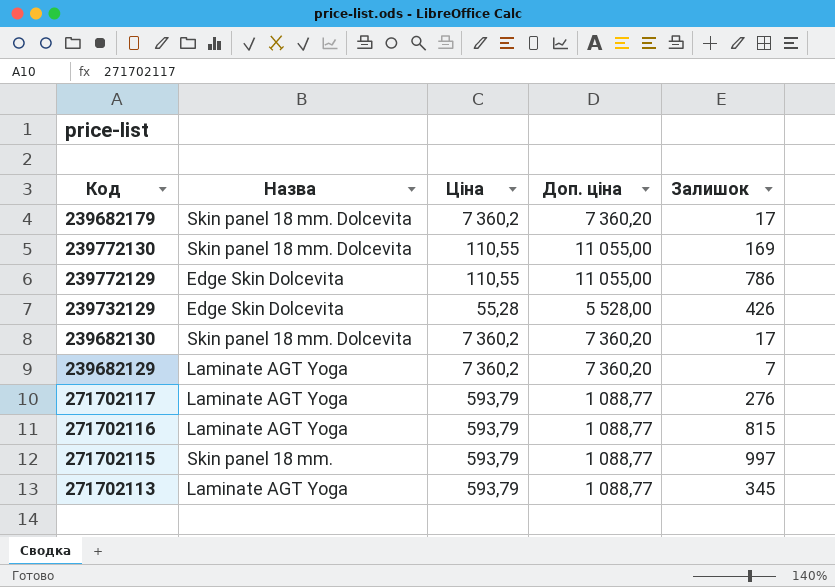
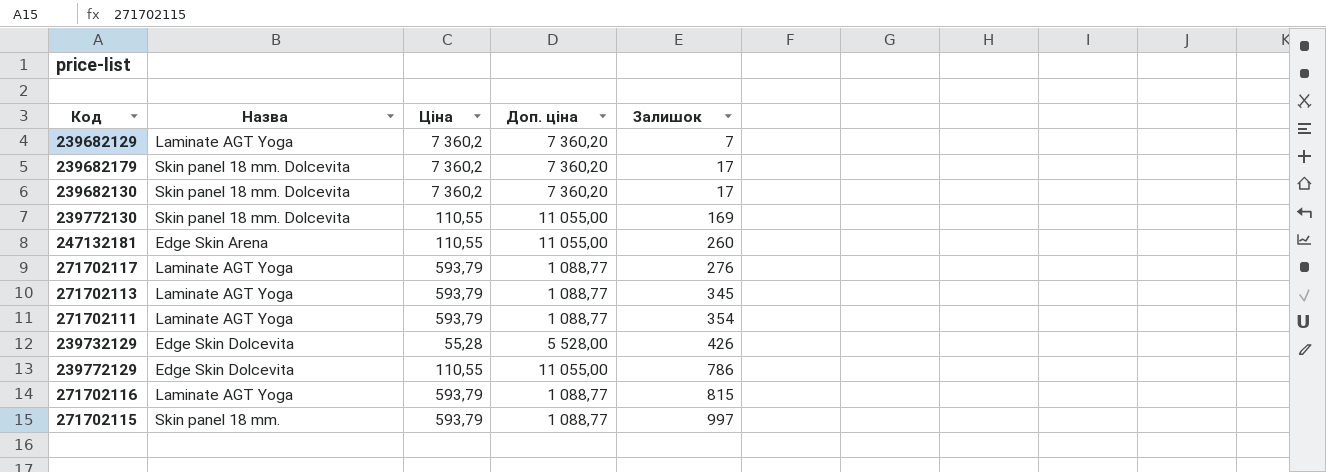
row order: none -> Залишок ascending
row 247132181: none -> Edge Skin Arena | 110,55 | 11 055,00 | 260
row 271702111: none -> Laminate AGT Yoga | 593,79 | 1 088,77 | 354

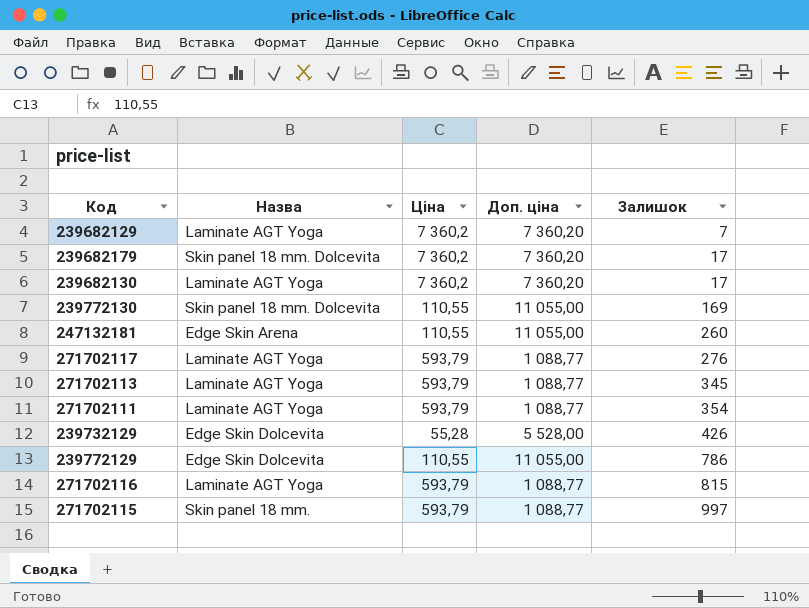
239682130 | Назва: Skin panel 18 mm. Dolcevita -> Laminate AGT Yoga

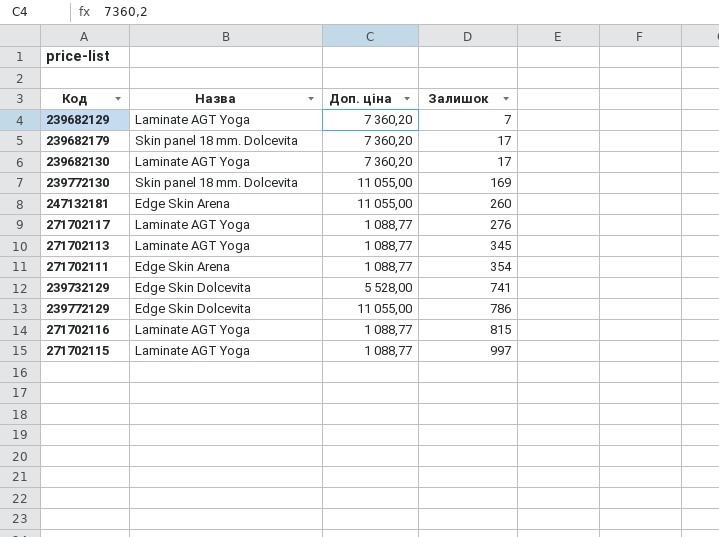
column Ціна | position: 3 -> none
271702111 | Назва: Laminate AGT Yoga -> Edge Skin Arena
239732129 | Залишок: 426 -> 741
271702115 | Назва: Skin panel 18 mm. -> Laminate AGT Yoga

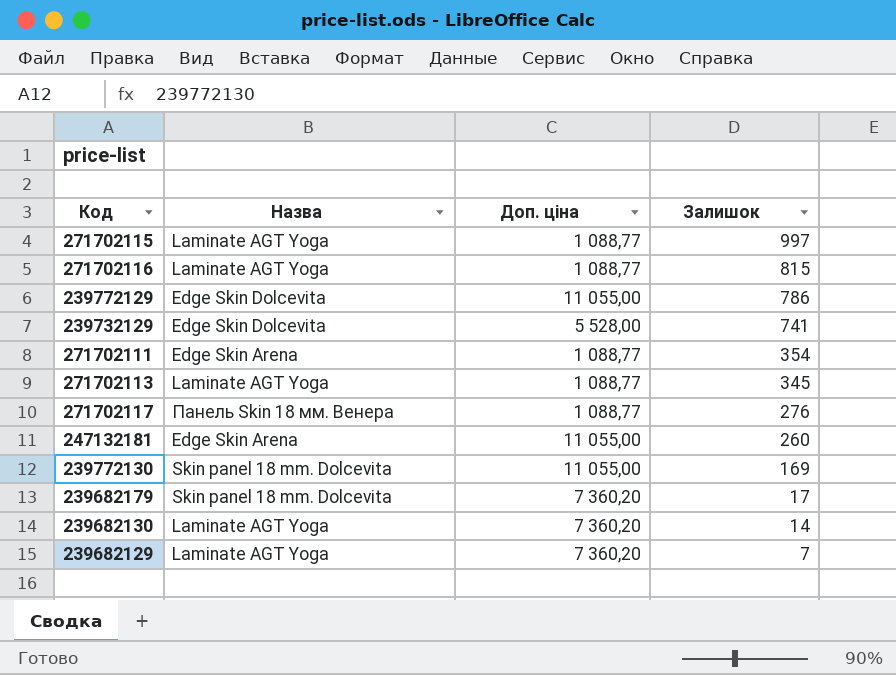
row order: Залишок ascending -> Залишок descending
271702117 | Назва: Laminate AGT Yoga -> Панель Skin 18 мм. Венера
239682130 | Залишок: 17 -> 14

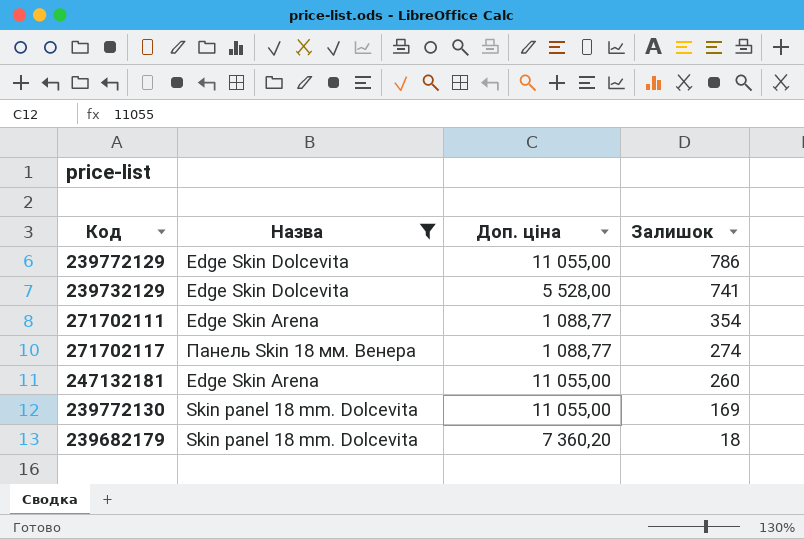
filter: none -> Назва != Laminate AGT Yoga
271702117 | Залишок: 276 -> 274
239682179 | Залишок: 17 -> 18

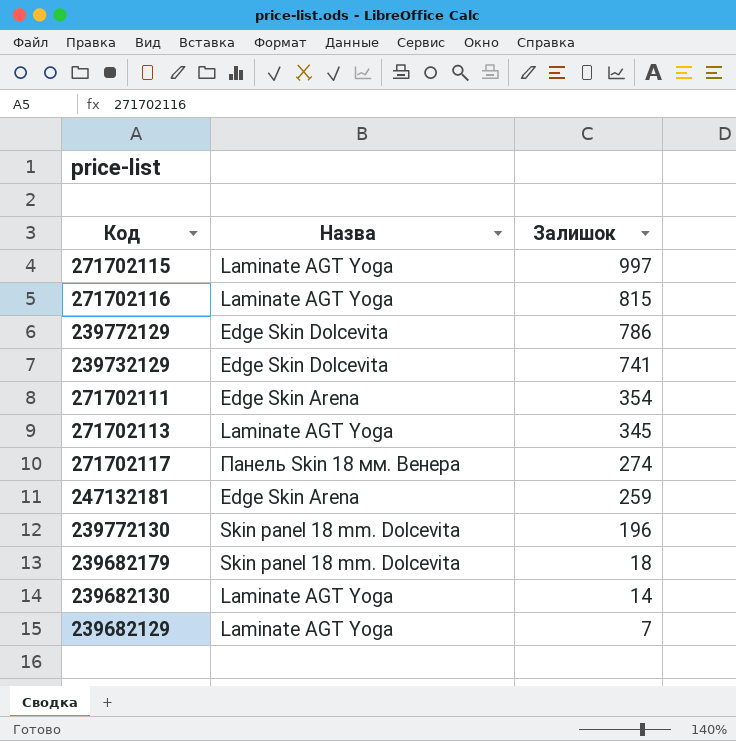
filter: Назва != Laminate AGT Yoga -> none
column Доп. ціна | position: 3 -> none
247132181 | Залишок: 260 -> 259
239772130 | Залишок: 169 -> 196

